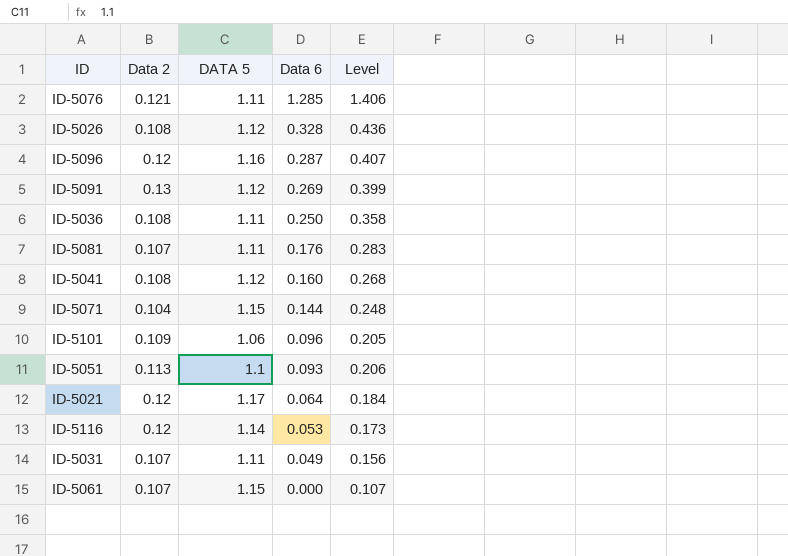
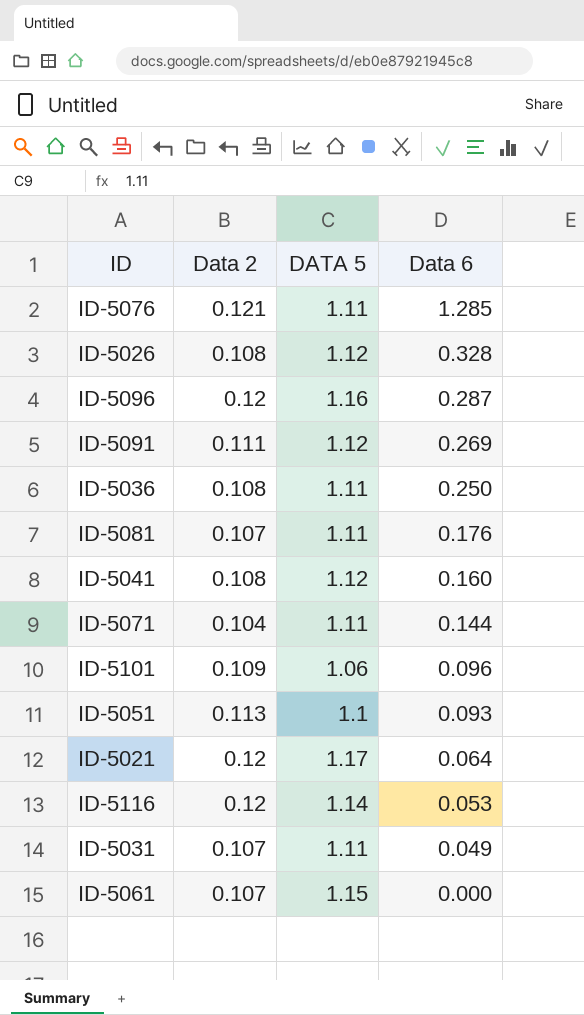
column Level | formula: [Data 2] + [Data 6] -> none
ID-5091 | Data 2: 0.13 -> 0.111
ID-5071 | DATA 5: 1.15 -> 1.11

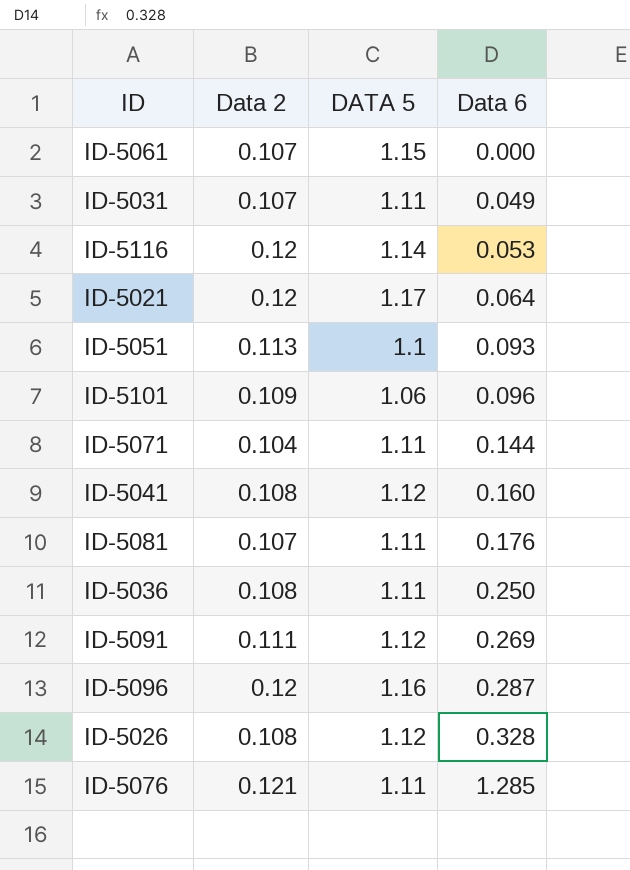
row order: Data 6 descending -> Data 6 ascending

